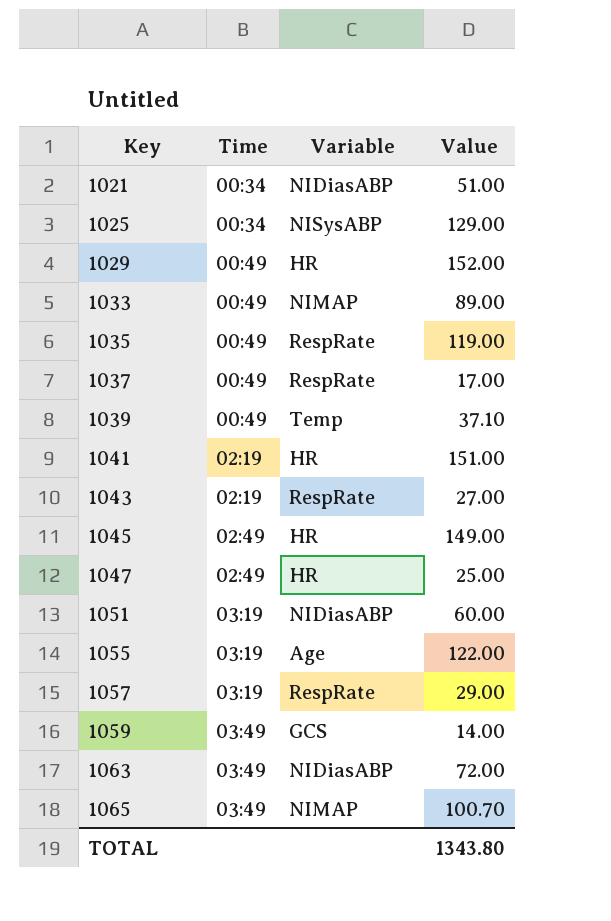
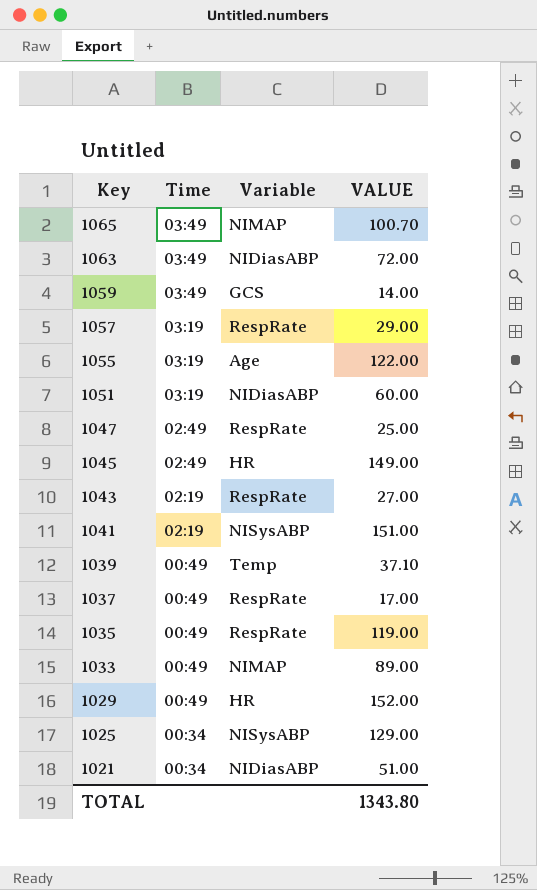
row order: Key ascending -> Key descending
column name: Value -> VALUE
1047 | Variable: HR -> RespRate
1041 | Variable: HR -> NISysABP

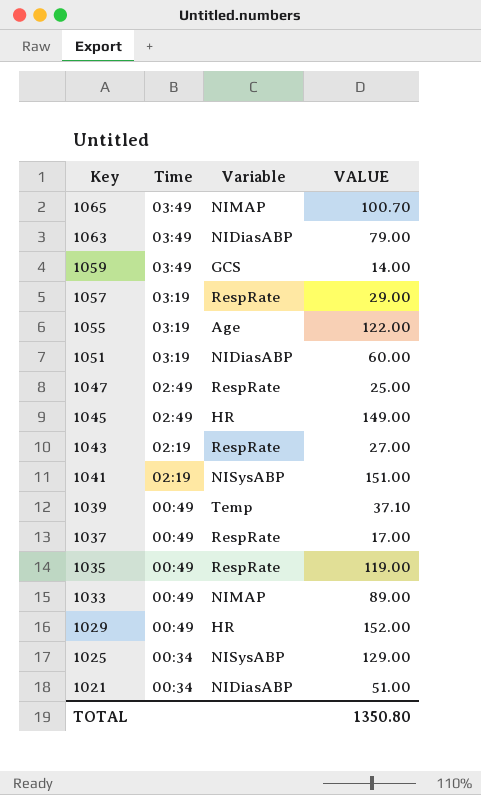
1063 | VALUE: 72.00 -> 79.00
TOTAL | VALUE: 1343.80 -> 1350.80

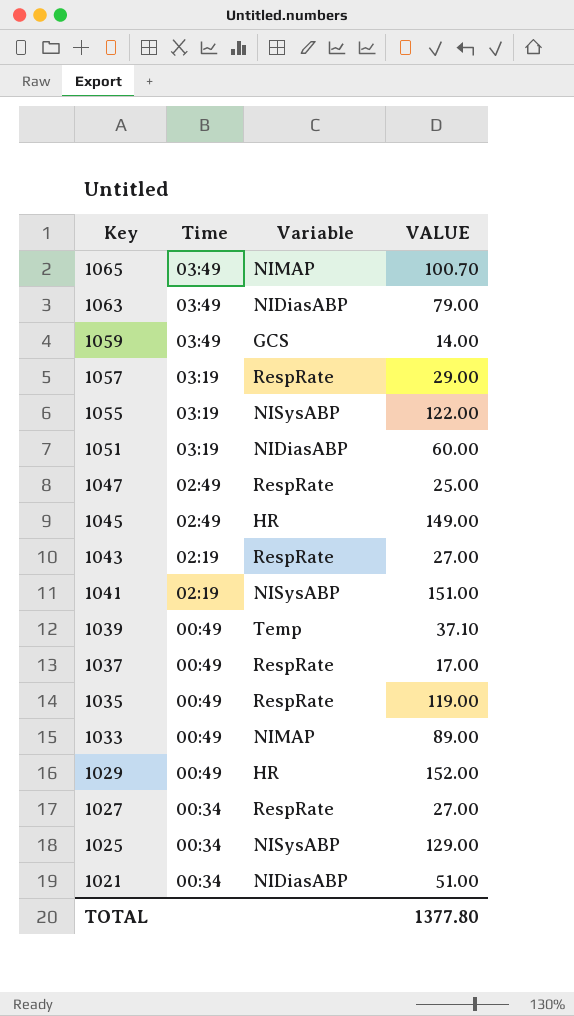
1055 | Variable: Age -> NISysABP
row 1027: none -> 00:34 | RespRate | 27.00
TOTAL | VALUE: 1350.80 -> 1377.80

